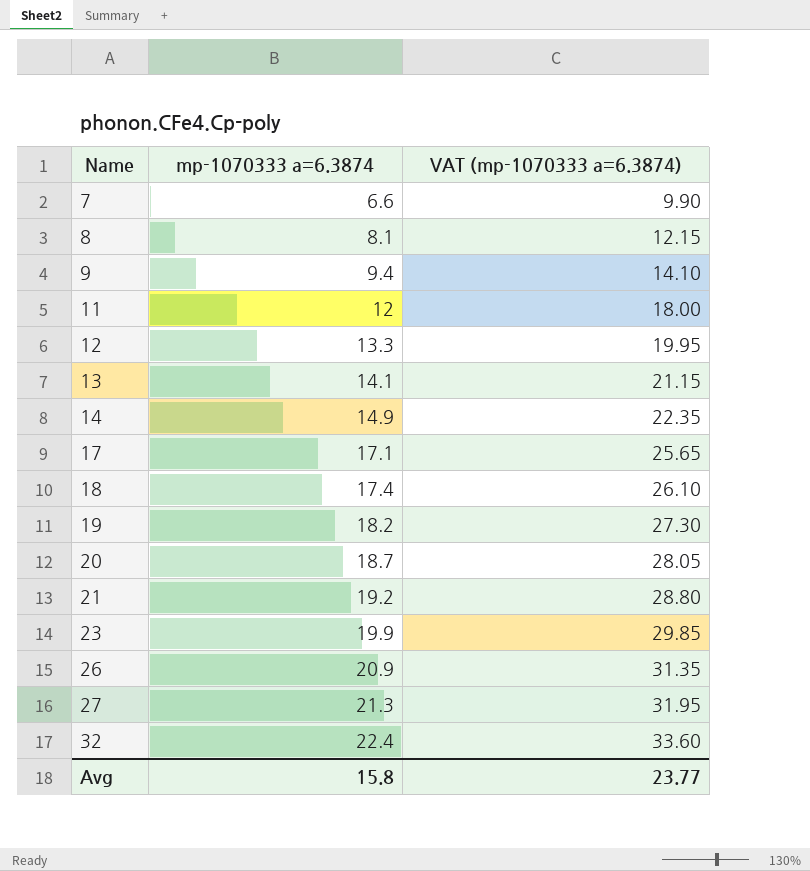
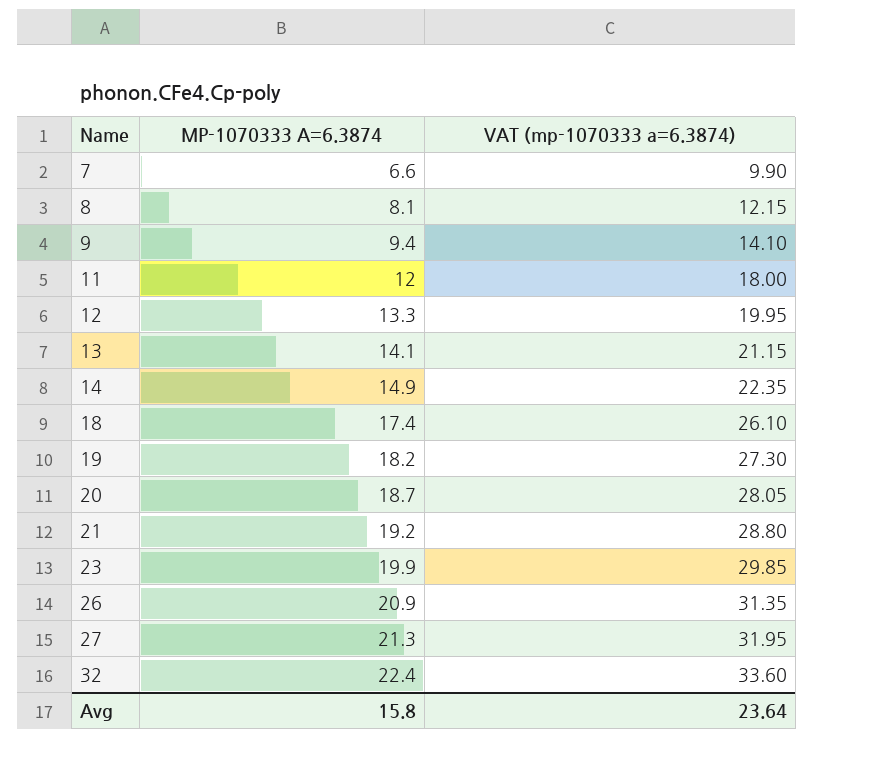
column name: mp-1070333 a=6.3874 -> MP-1070333 A=6.3874
row 17: 17.1 | 25.65 -> none
Avg | VAT (mp-1070333 a=6.3874): 23.77 -> 23.64

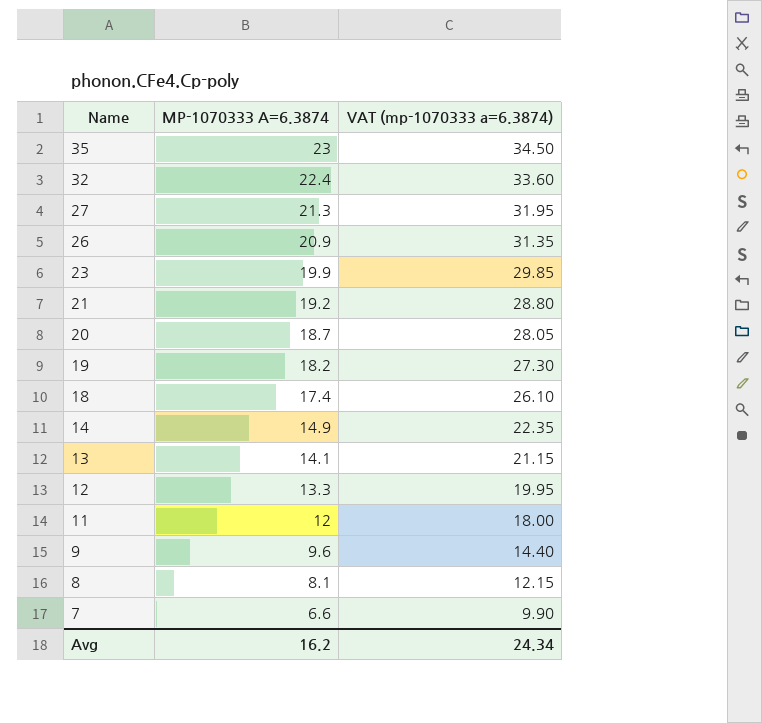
row order: Name ascending -> Name descending
row 35: none -> 23 | 34.50
9 | MP-1070333 A=6.3874: 9.4 -> 9.6
9 | VAT (mp-1070333 a=6.3874): 14.10 -> 14.40
Avg | MP-1070333 A=6.3874: 15.8 -> 16.2
Avg | VAT (mp-1070333 a=6.3874): 23.64 -> 24.34

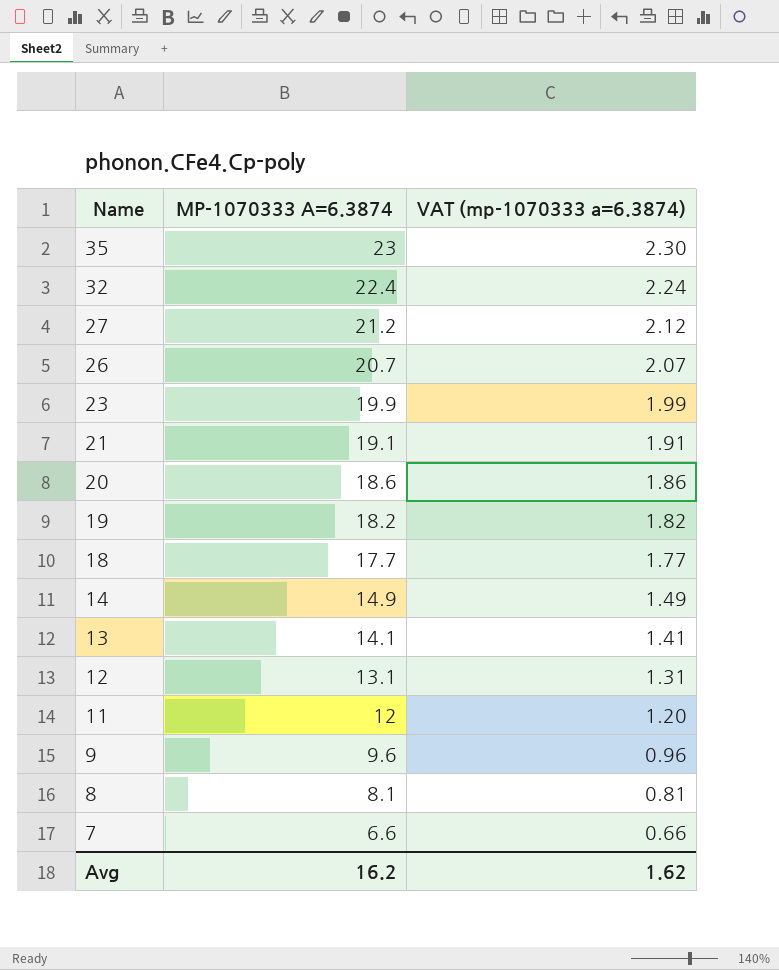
column VAT (mp-1070333 a=6.3874) | formula: [MP-1070333 A=6.3874] * 1.5 -> [MP-1070333 A=6.3874] * 0.1
27 | MP-1070333 A=6.3874: 21.3 -> 21.2
26 | MP-1070333 A=6.3874: 20.9 -> 20.7
21 | MP-1070333 A=6.3874: 19.2 -> 19.1
20 | MP-1070333 A=6.3874: 18.7 -> 18.6
18 | MP-1070333 A=6.3874: 17.4 -> 17.7
12 | MP-1070333 A=6.3874: 13.3 -> 13.1
Avg | VAT (mp-1070333 a=6.3874): 24.34 -> 1.62

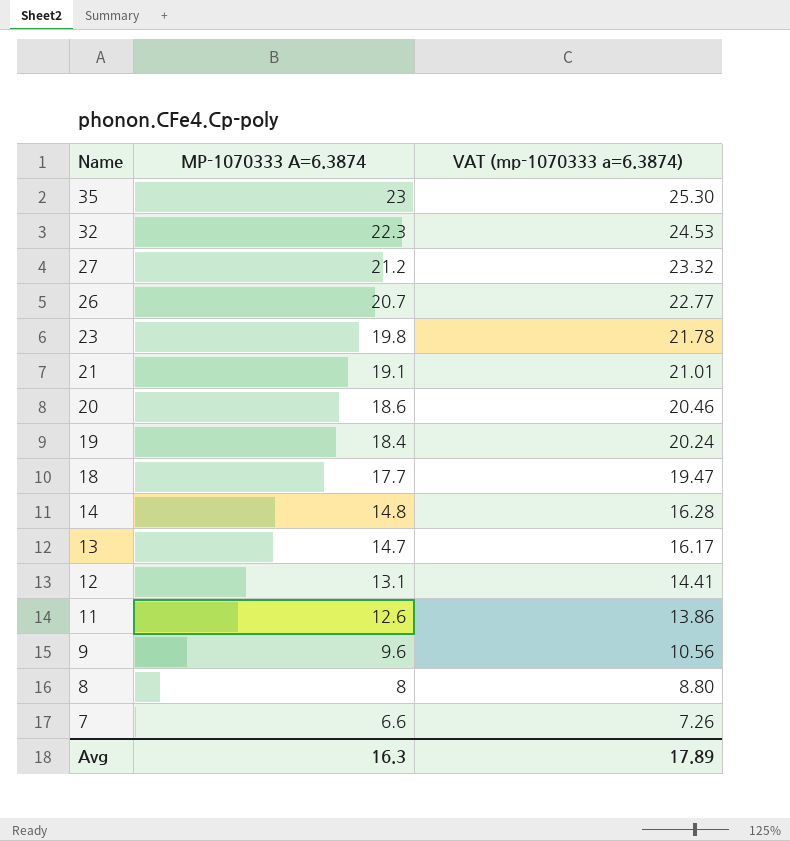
column VAT (mp-1070333 a=6.3874) | formula: [MP-1070333 A=6.3874] * 0.1 -> [MP-1070333 A=6.3874] * 1.1
32 | MP-1070333 A=6.3874: 22.4 -> 22.3
23 | MP-1070333 A=6.3874: 19.9 -> 19.8
19 | MP-1070333 A=6.3874: 18.2 -> 18.4
14 | MP-1070333 A=6.3874: 14.9 -> 14.8
13 | MP-1070333 A=6.3874: 14.1 -> 14.7
11 | MP-1070333 A=6.3874: 12 -> 12.6
8 | MP-1070333 A=6.3874: 8.1 -> 8
Avg | MP-1070333 A=6.3874: 16.2 -> 16.3
Avg | VAT (mp-1070333 a=6.3874): 1.62 -> 17.89

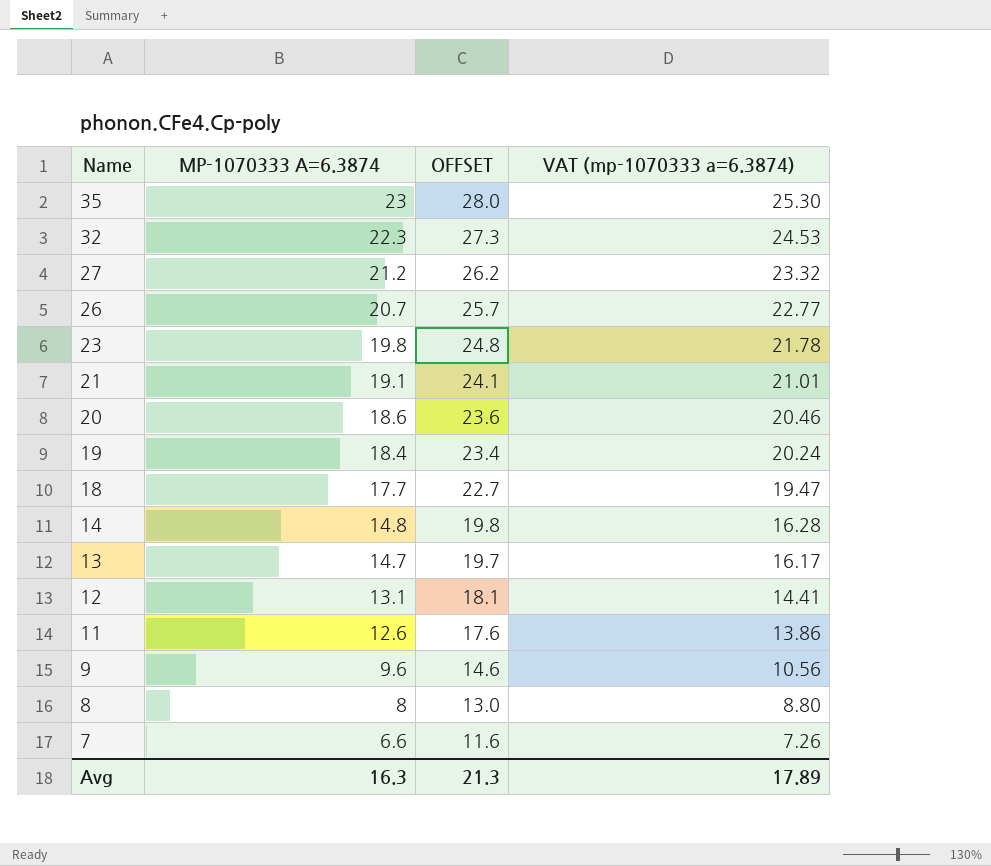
column OFFSET | formula: none -> [MP-1070333 A=6.3874] + 5

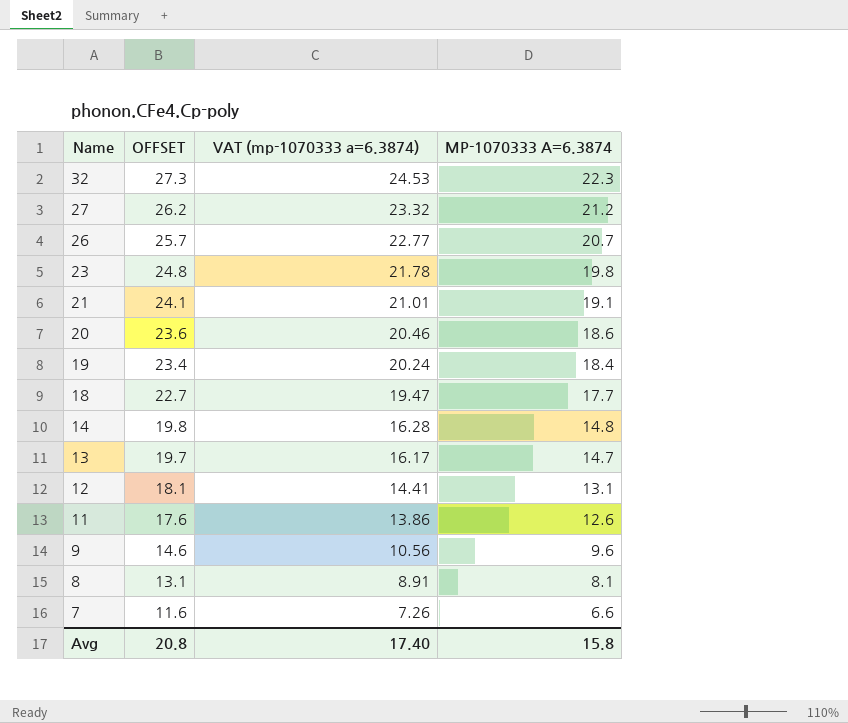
column MP-1070333 A=6.3874 | position: 2 -> 4
row 35: 23 | 28.0 | 25.30 -> none
8 | OFFSET: 13.0 -> 13.1
8 | VAT (mp-1070333 a=6.3874): 8.80 -> 8.91
8 | MP-1070333 A=6.3874: 8 -> 8.1
Avg | OFFSET: 21.3 -> 20.8
Avg | VAT (mp-1070333 a=6.3874): 17.89 -> 17.40
Avg | MP-1070333 A=6.3874: 16.3 -> 15.8

